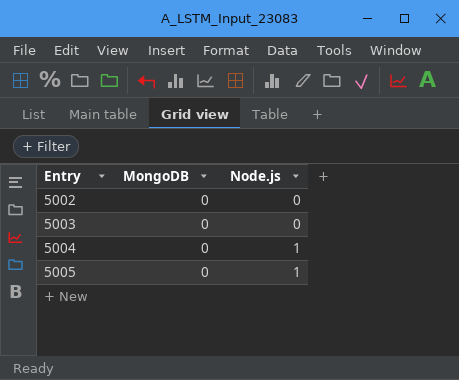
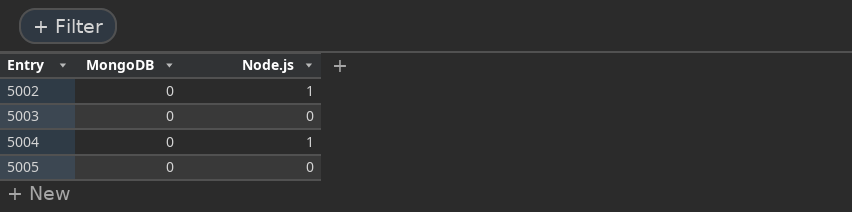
5002 | Node.js: 0 -> 1
5005 | Node.js: 1 -> 0

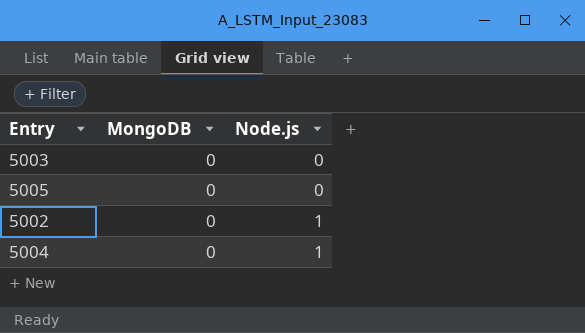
row order: Entry ascending -> Node.js ascending

